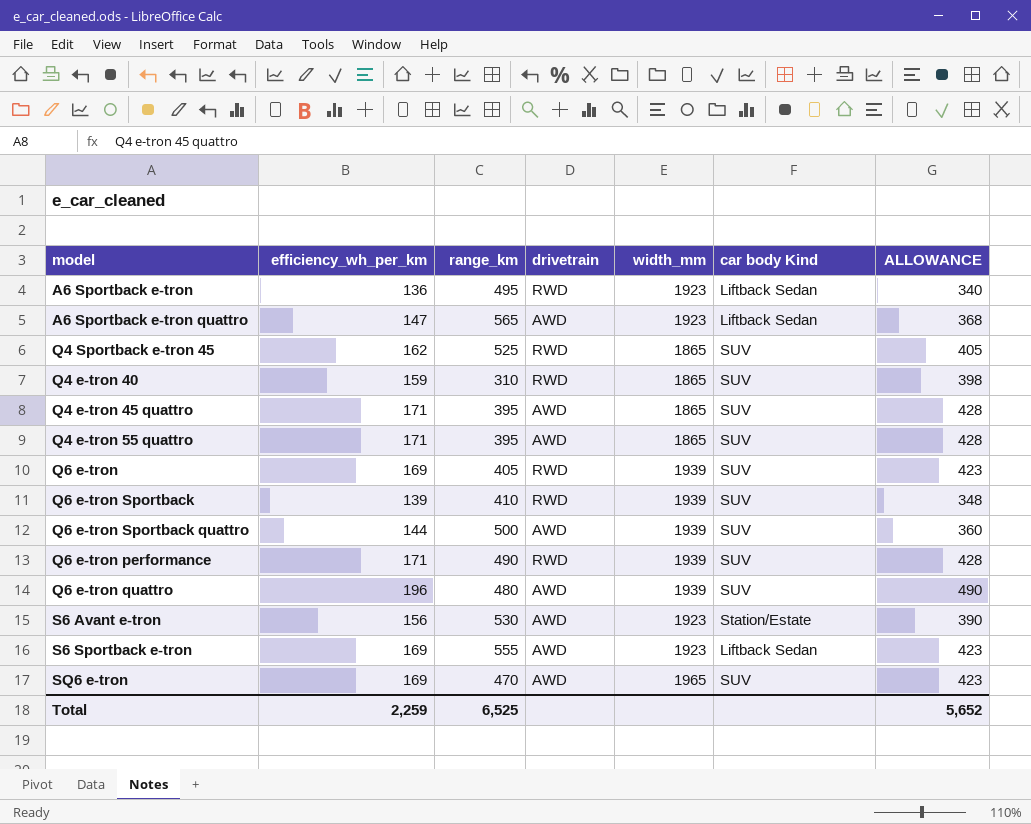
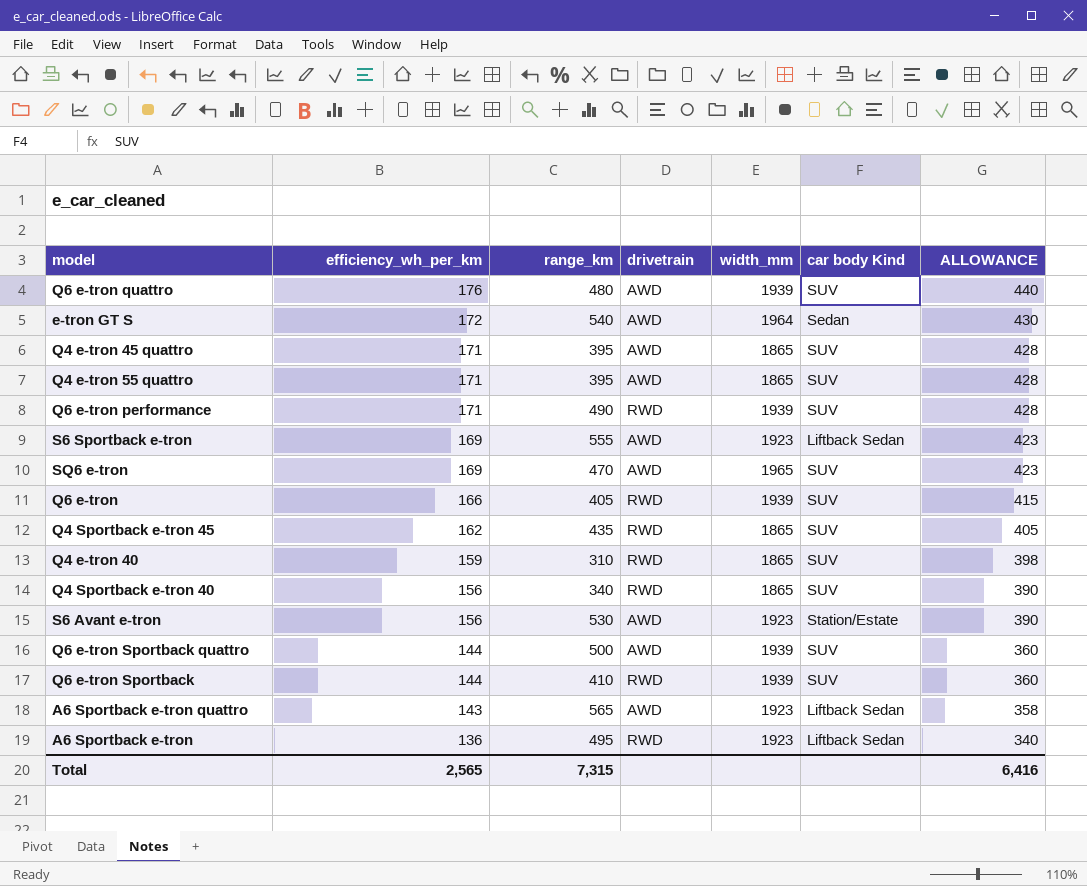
row order: none -> efficiency_wh_per_km descending
Q6 e-tron quattro | efficiency_wh_per_km: 196 -> 176
Q6 e-tron quattro | ALLOWANCE: 490 -> 440
row e-tron GT S: none -> 172 | 540 | AWD | 1964 | Sedan | 430
Q6 e-tron | efficiency_wh_per_km: 169 -> 166
Q6 e-tron | ALLOWANCE: 423 -> 415
Q4 Sportback e-tron 45 | range_km: 525 -> 435
row Q4 Sportback e-tron 40: none -> 156 | 340 | RWD | 1865 | SUV | 390
Q6 e-tron Sportback | efficiency_wh_per_km: 139 -> 144
Q6 e-tron Sportback | ALLOWANCE: 348 -> 360
A6 Sportback e-tron quattro | efficiency_wh_per_km: 147 -> 143
A6 Sportback e-tron quattro | ALLOWANCE: 368 -> 358
Total | efficiency_wh_per_km: 2,259 -> 2,565
Total | range_km: 6,525 -> 7,315
Total | ALLOWANCE: 5,652 -> 6,416

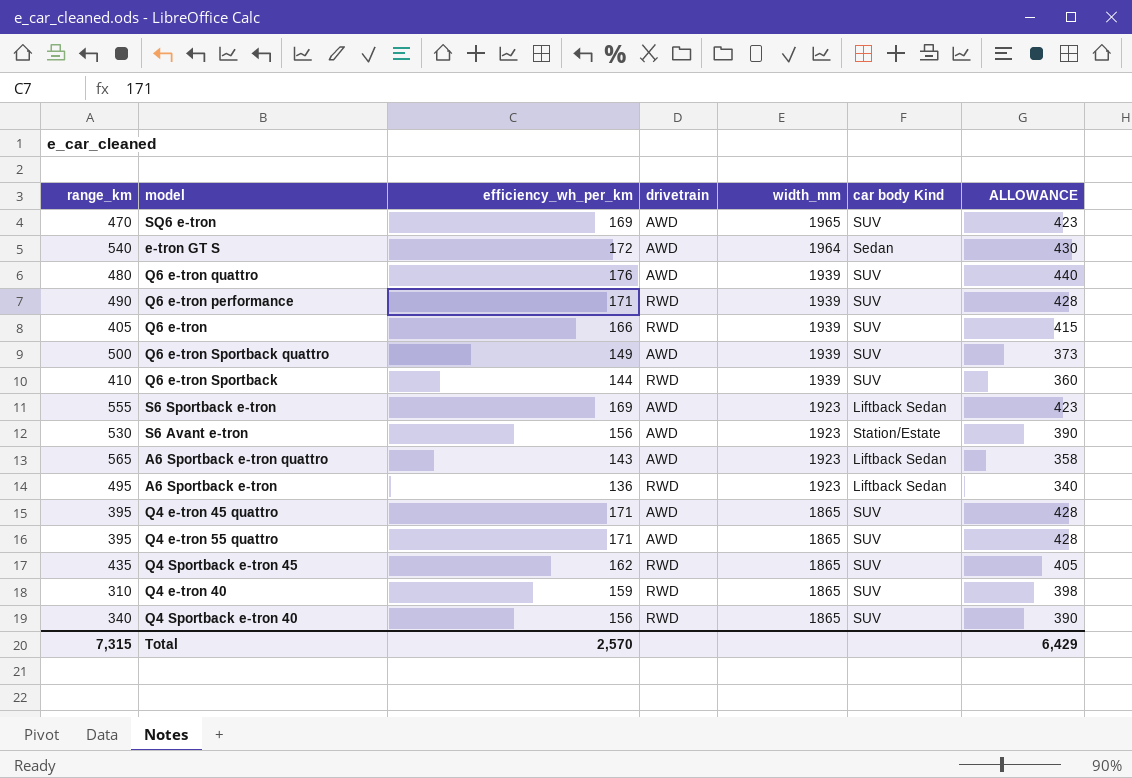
row order: efficiency_wh_per_km descending -> width_mm descending
column range_km | position: 3 -> 1
Q6 e-tron Sportback quattro | efficiency_wh_per_km: 144 -> 149
Q6 e-tron Sportback quattro | ALLOWANCE: 360 -> 373
Total | efficiency_wh_per_km: 2,565 -> 2,570
Total | ALLOWANCE: 6,416 -> 6,429

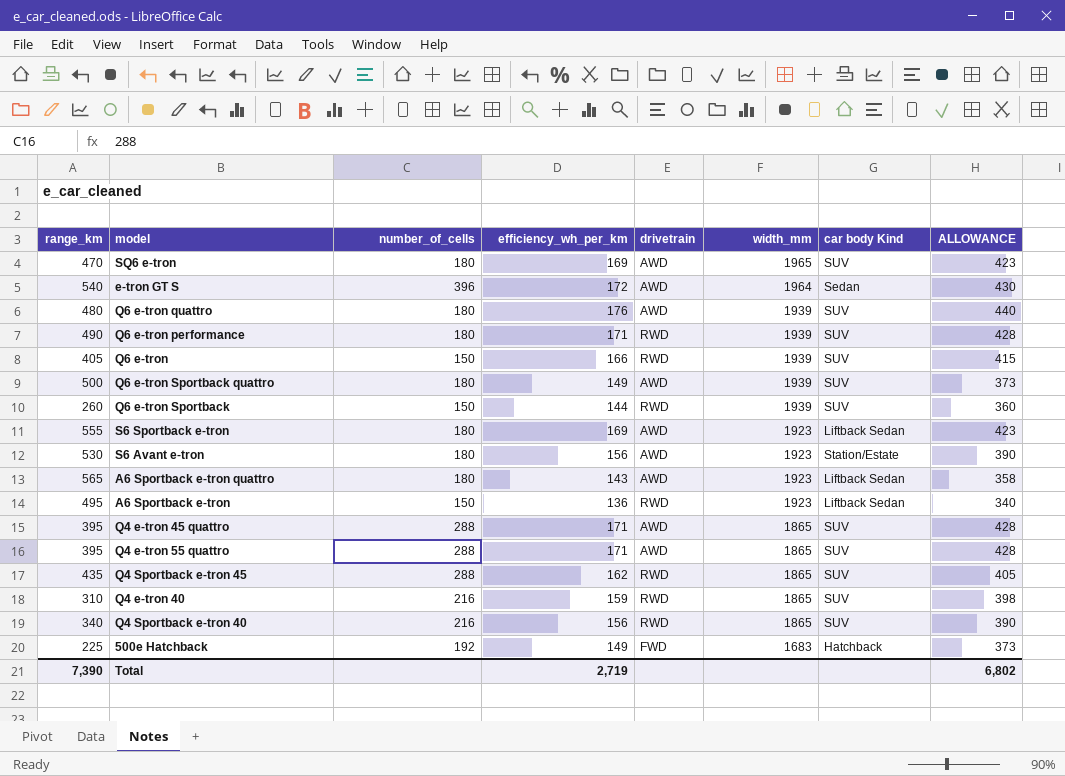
column number_of_cells | position: none -> 3
Q6 e-tron Sportback | range_km: 410 -> 260
row 500e Hatchback: none -> 225 | 192 | 149 | FWD | 1683 | Hatchback | 373
Total | range_km: 7,315 -> 7,390
Total | efficiency_wh_per_km: 2,570 -> 2,719
Total | ALLOWANCE: 6,429 -> 6,802

